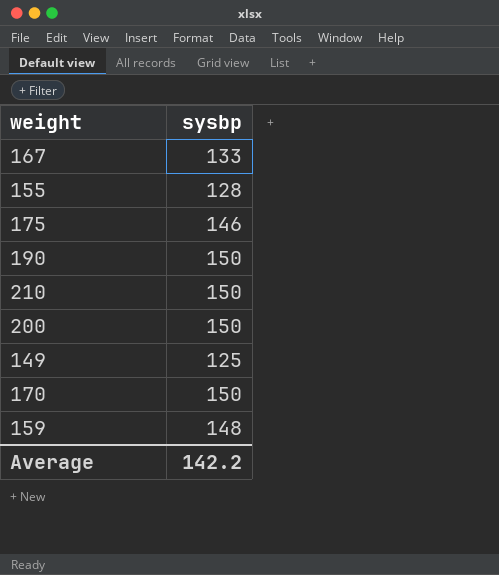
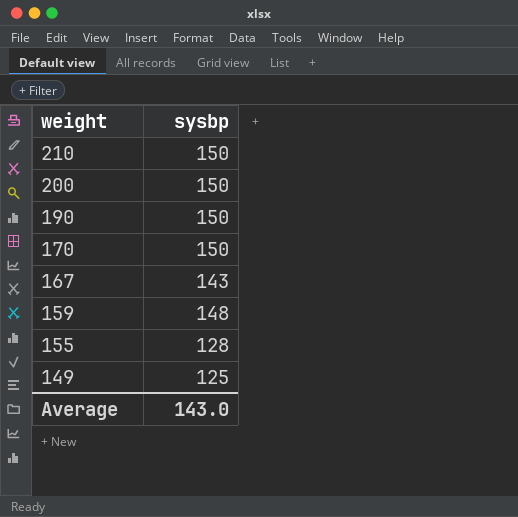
row order: none -> weight descending
row 175: 146 -> none
167 | sysbp: 133 -> 143
Average | sysbp: 142.2 -> 143.0

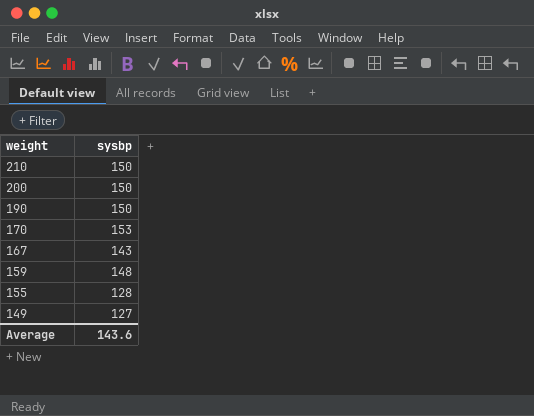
170 | sysbp: 150 -> 153
149 | sysbp: 125 -> 127
Average | sysbp: 143.0 -> 143.6

